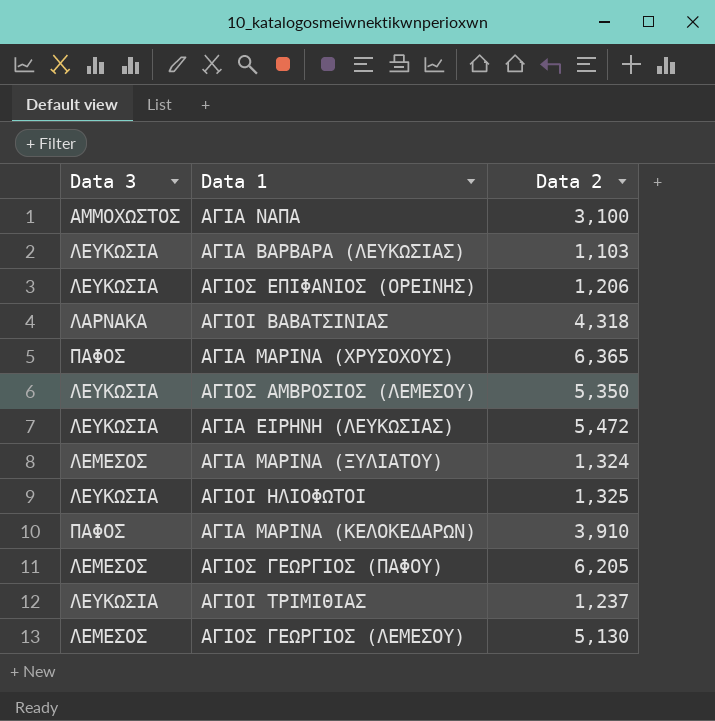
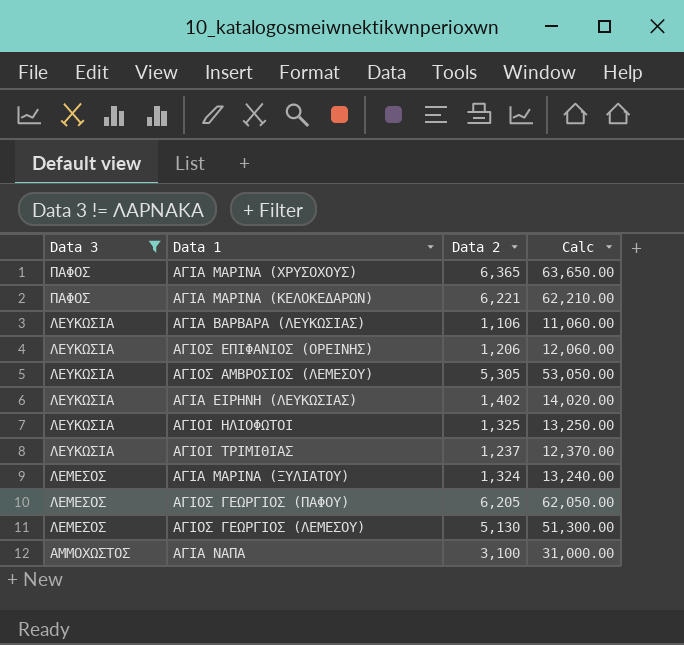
filter: none -> Data 3 != ΛΑΡΝΑΚΑ
row order: none -> Data 3 descending
column Calc | formula: none -> [Data 2] * 10
ΑΓΙΑ ΜΑΡΙΝΑ (ΚΕΛΟΚΕΔΑΡΩΝ) | Data 2: 3,910 -> 6,221
ΑΓΙΑ ΒΑΡΒΑΡΑ (ΛΕΥΚΩΣΙΑΣ) | Data 2: 1,103 -> 1,106
ΑΓΙΟΣ ΑΜΒΡΟΣΙΟΣ (ΛΕΜΕΣΟΥ) | Data 2: 5,350 -> 5,305
ΑΓΙΑ ΕΙΡΗΝΗ (ΛΕΥΚΩΣΙΑΣ) | Data 2: 5,472 -> 1,402

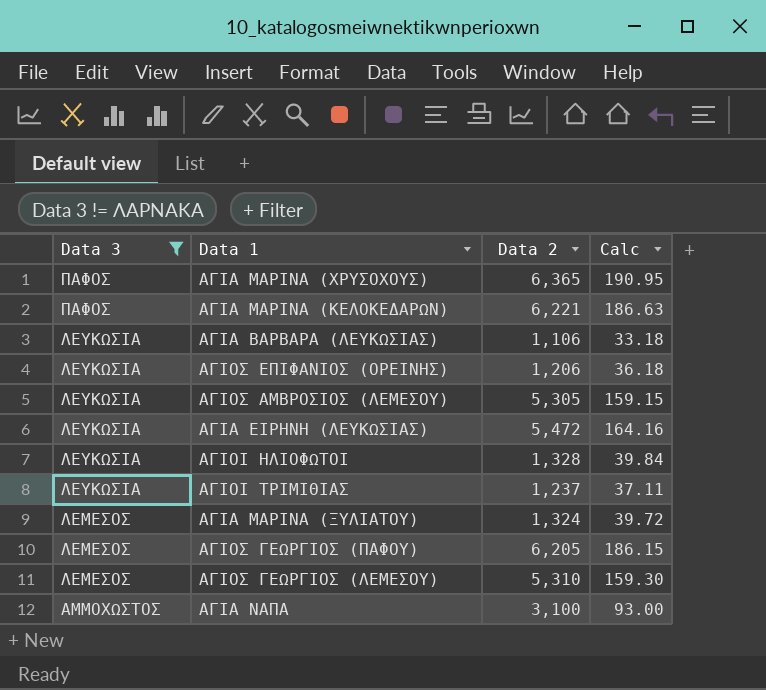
column Calc | formula: [Data 2] * 10 -> [Data 2] * 0.03
ΑΓΙΑ ΕΙΡΗΝΗ (ΛΕΥΚΩΣΙΑΣ) | Data 2: 1,402 -> 5,472
ΑΓΙΟΙ ΗΛΙΟΦΩΤΟΙ | Data 2: 1,325 -> 1,328
ΑΓΙΟΣ ΓΕΩΡΓΙΟΣ (ΛΕΜΕΣΟΥ) | Data 2: 5,130 -> 5,310

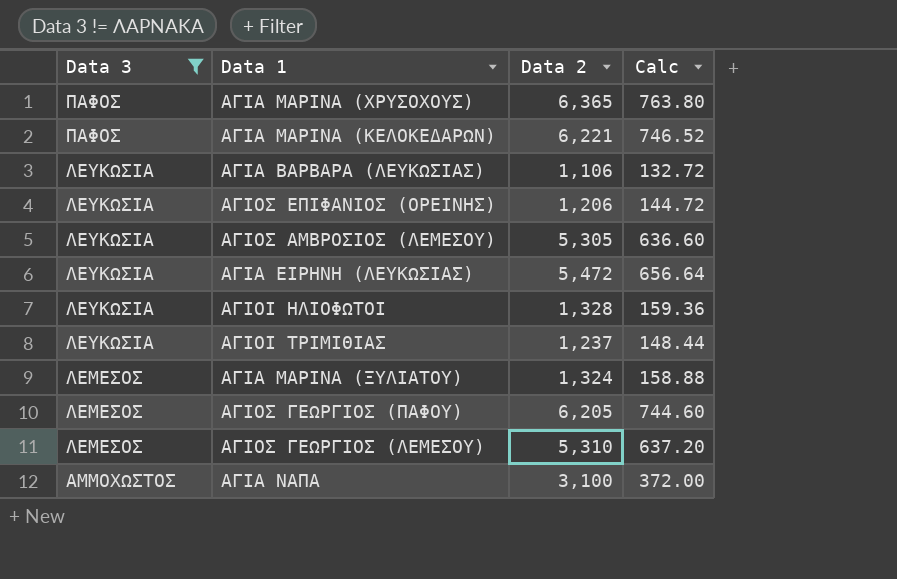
column Calc | formula: [Data 2] * 0.03 -> [Data 2] * 0.12

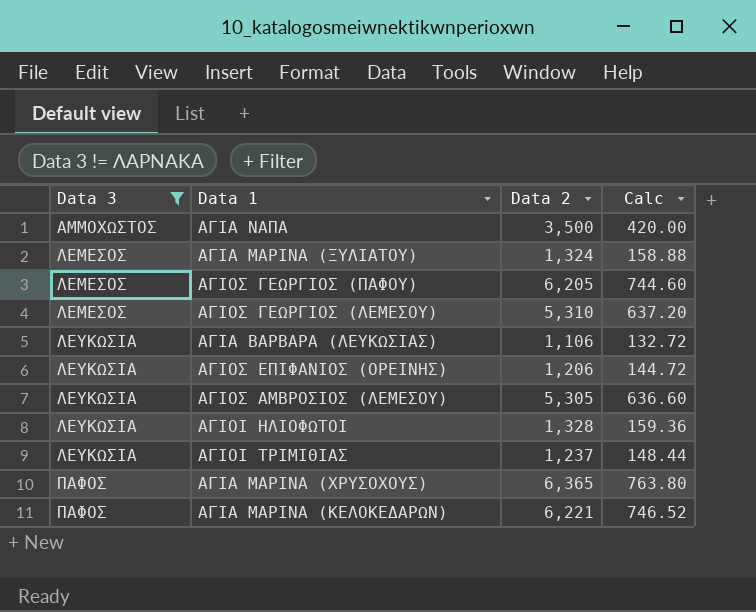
row order: Data 3 descending -> Data 3 ascending
row ΑΓΙΑ ΕΙΡΗΝΗ (ΛΕΥΚΩΣΙΑΣ): ΛΕΥΚΩΣΙΑ | 5,472 | 656.64 -> none
ΑΓΙΑ ΝΑΠΑ | Data 2: 3,100 -> 3,500
ΑΓΙΑ ΝΑΠΑ | Calc: 372.00 -> 420.00

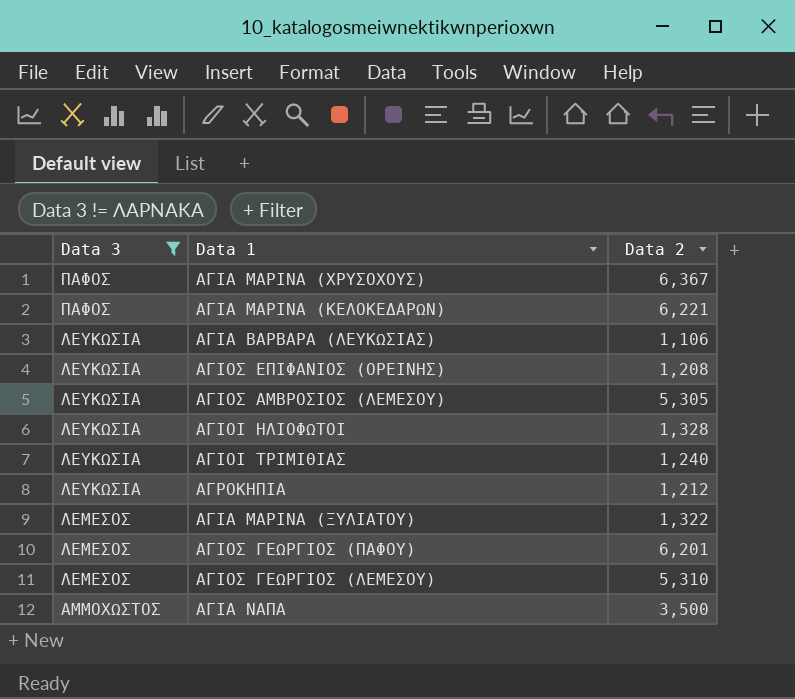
row order: Data 3 ascending -> Data 3 descending
column Calc | formula: [Data 2] * 0.12 -> none
ΑΓΙΑ ΜΑΡΙΝΑ (ΧΡΥΣΟΧΟΥΣ) | Data 2: 6,365 -> 6,367
ΑΓΙΟΣ ΕΠΙΦΑΝΙΟΣ (ΟΡΕΙΝΗΣ) | Data 2: 1,206 -> 1,208
ΑΓΙΟΙ ΤΡΙΜΙΘΙΑΣ | Data 2: 1,237 -> 1,240
row ΑΓΡΟΚΗΠΙΑ: none -> ΛΕΥΚΩΣΙΑ | 1,212
ΑΓΙΑ ΜΑΡΙΝΑ (ΞΥΛΙΑΤΟΥ) | Data 2: 1,324 -> 1,322
ΑΓΙΟΣ ΓΕΩΡΓΙΟΣ (ΠΑΦΟΥ) | Data 2: 6,205 -> 6,201

